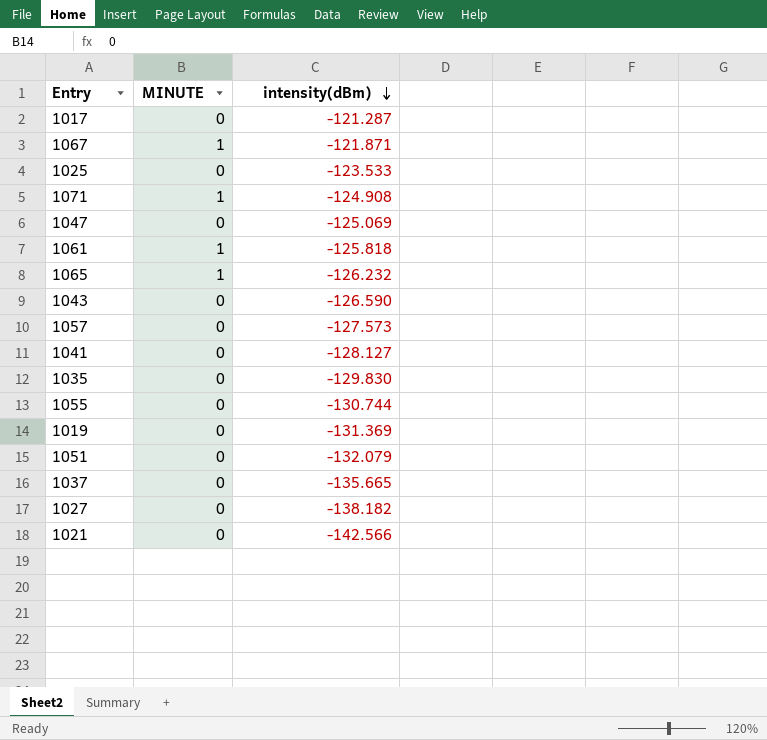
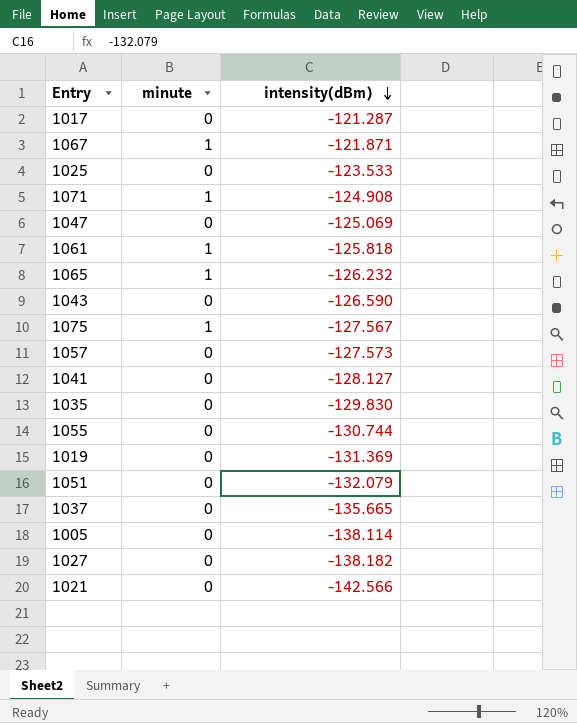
column name: MINUTE -> minute
row 1075: none -> 1 | -127.567
row 1005: none -> 0 | -138.114

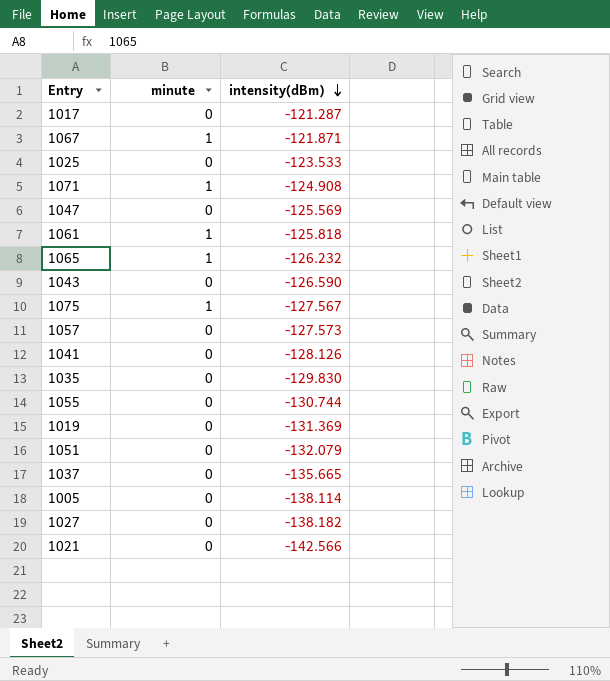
1047 | intensity(dBm): -125.069 -> -125.569
1041 | intensity(dBm): -128.127 -> -128.126

